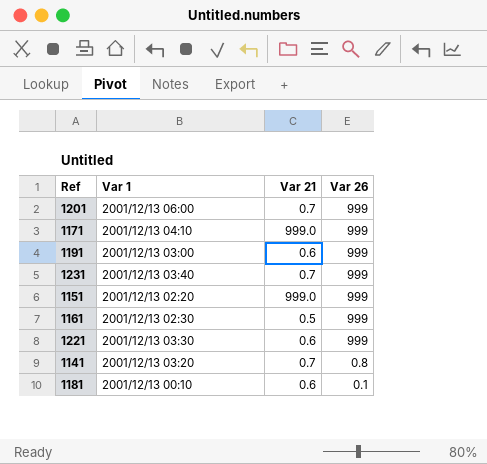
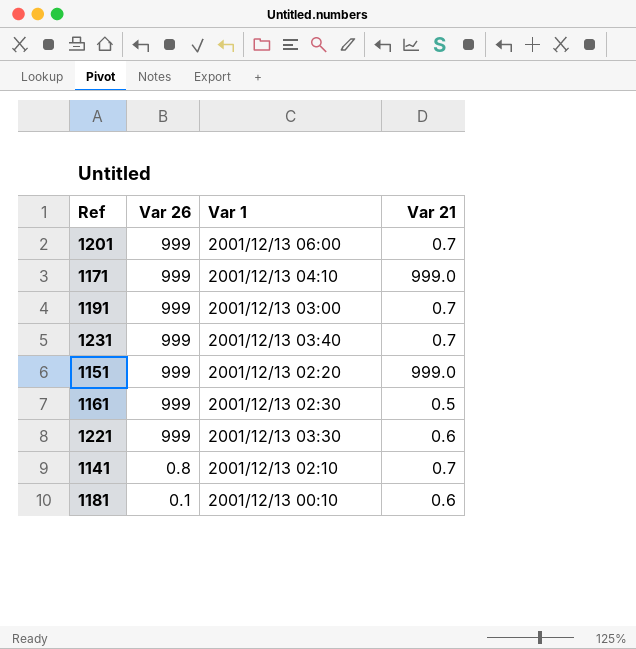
column Var 26 | position: 4 -> 2
1191 | Var 21: 0.6 -> 0.7
1141 | Var 1: 2001/12/13 03:20 -> 2001/12/13 02:10

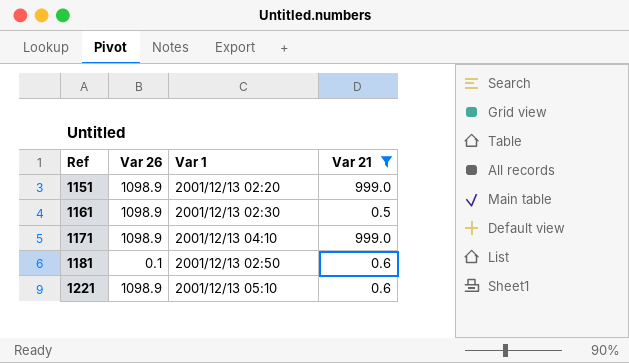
filter: none -> Var 21 != 0.7
row order: Var 26 descending -> Ref ascending
1151 | Var 26: 999 -> 1098.9
1161 | Var 26: 999 -> 1098.9
1171 | Var 26: 999 -> 1098.9
1181 | Var 1: 2001/12/13 00:10 -> 2001/12/13 02:50
1221 | Var 26: 999 -> 1098.9
1221 | Var 1: 2001/12/13 03:30 -> 2001/12/13 05:10

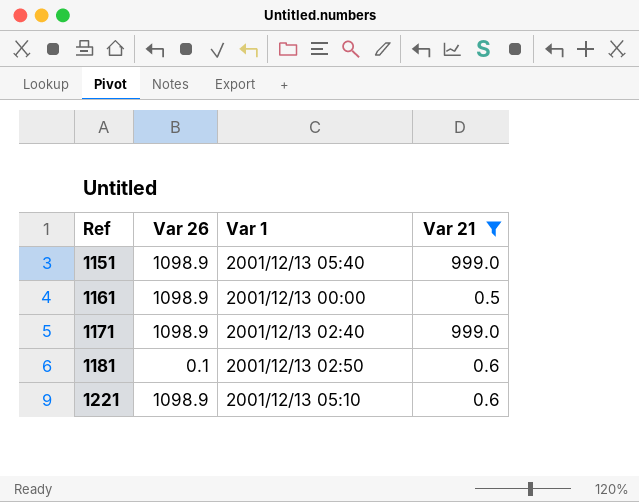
1151 | Var 1: 2001/12/13 02:20 -> 2001/12/13 05:40
1161 | Var 1: 2001/12/13 02:30 -> 2001/12/13 00:00
1171 | Var 1: 2001/12/13 04:10 -> 2001/12/13 02:40

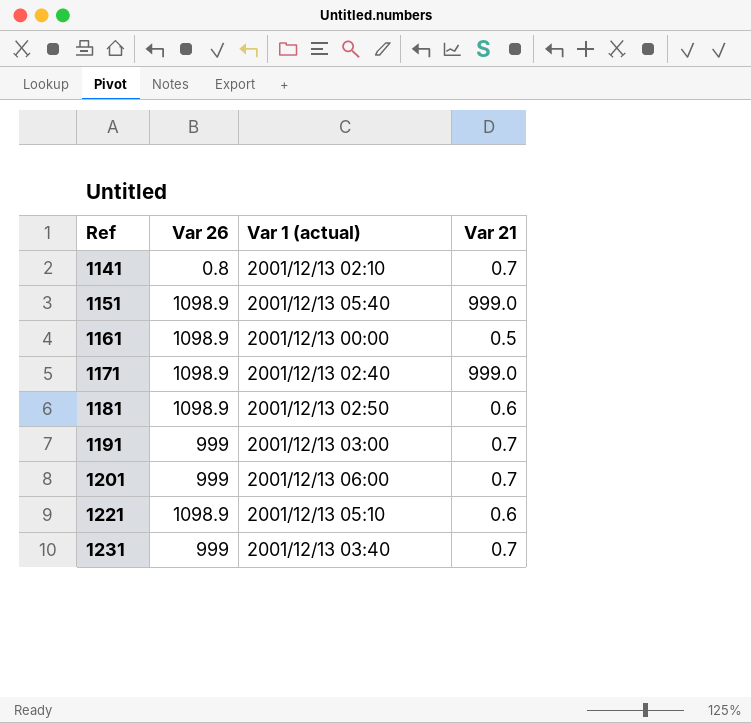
filter: Var 21 != 0.7 -> none
column name: Var 1 -> Var 1 (actual)
1181 | Var 26: 0.1 -> 1098.9

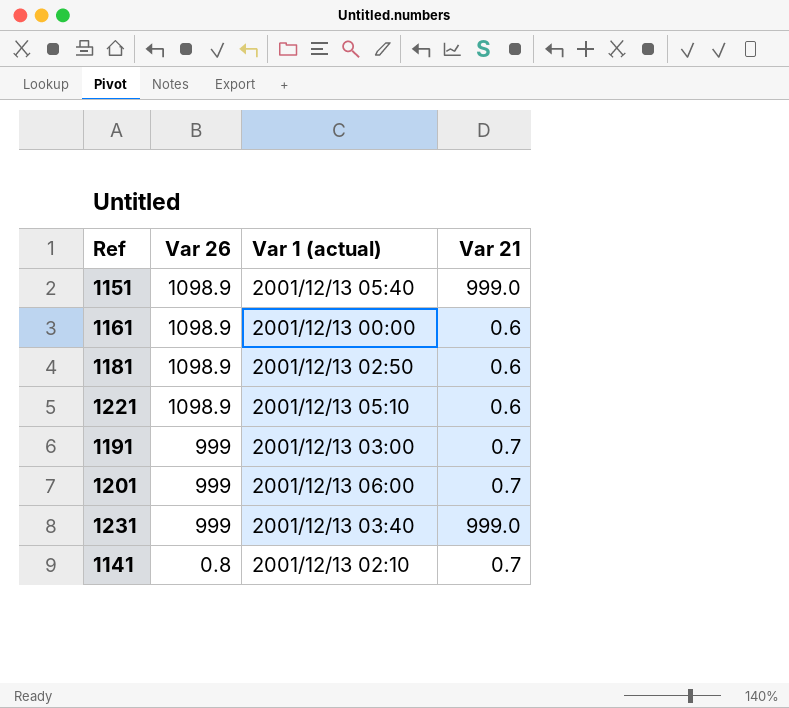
row order: Ref ascending -> Var 26 descending
row 1171: 1098.9 | 2001/12/13 02:40 | 999.0 -> none
1161 | Var 21: 0.5 -> 0.6
1231 | Var 21: 0.7 -> 999.0

